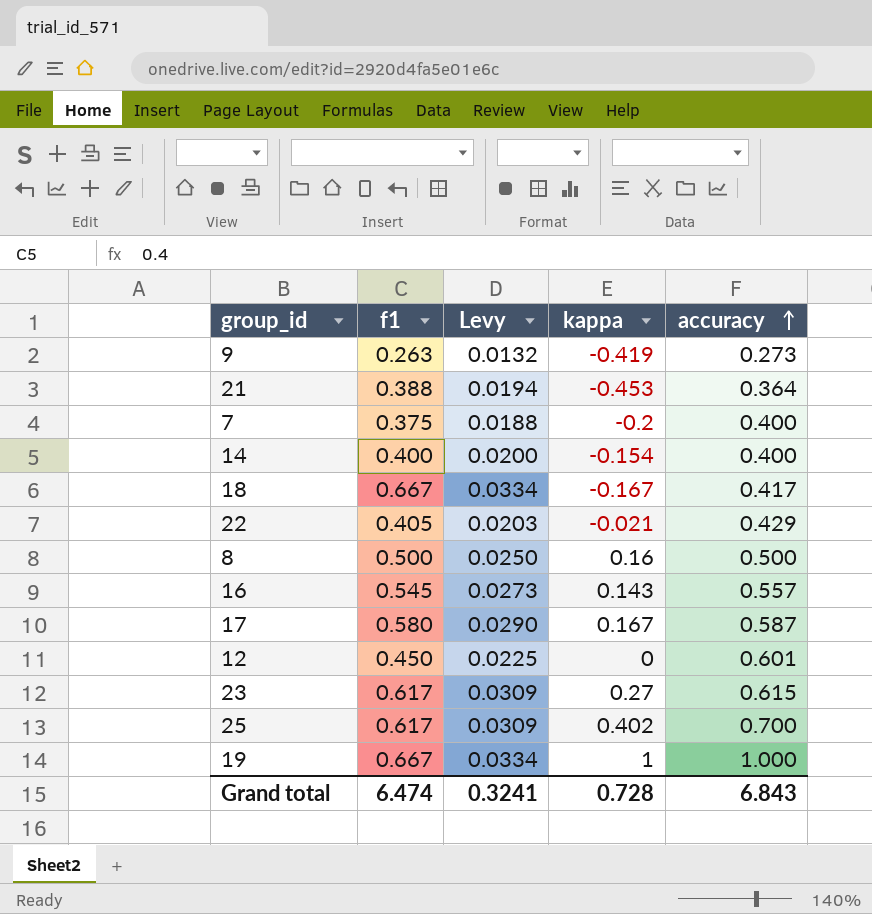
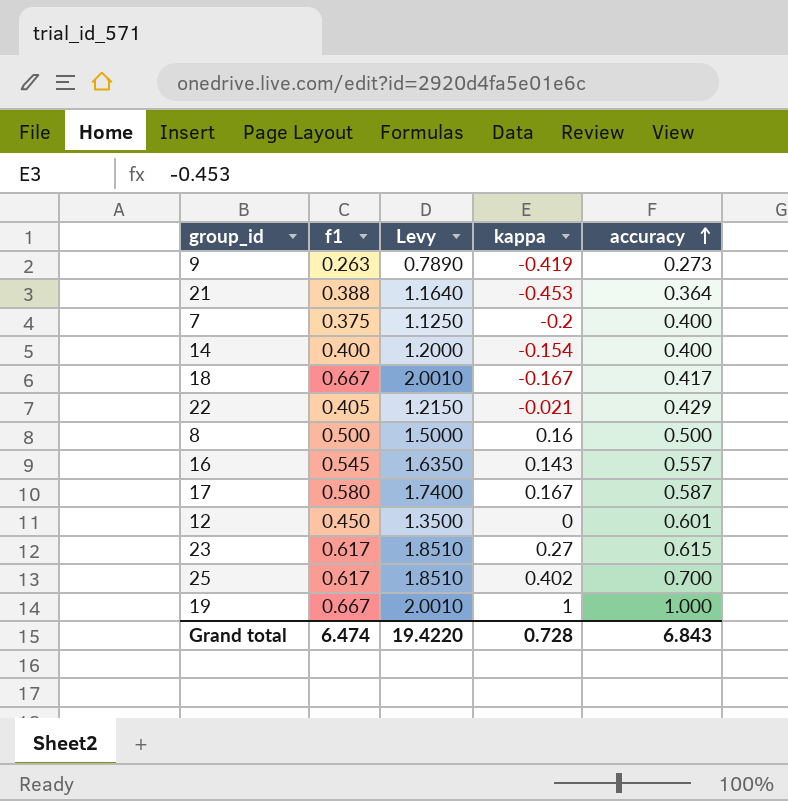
column Levy | formula: [f1] * 0.05 -> [f1] * 3
Grand total | Levy: 0.3241 -> 19.4220

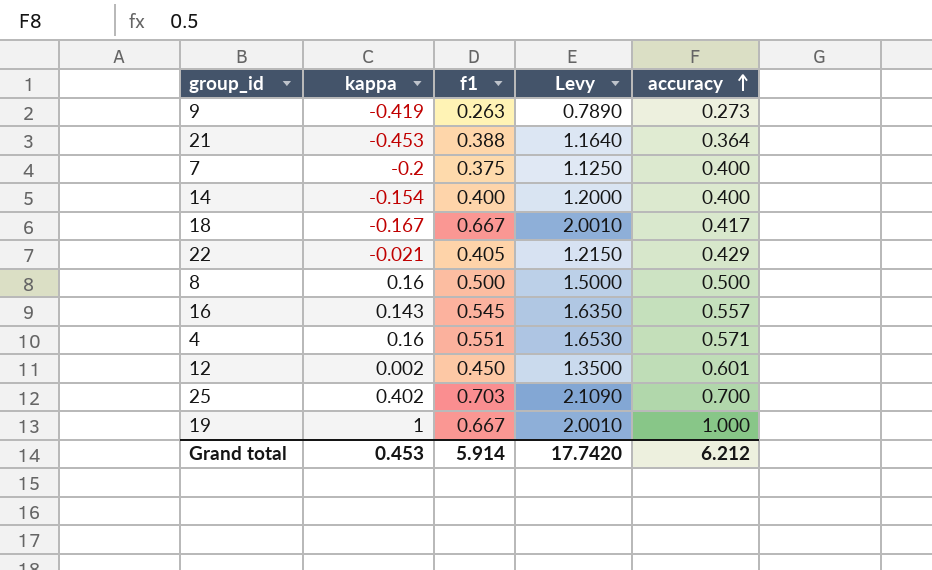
column kappa | position: 4 -> 2
row 17: 0.580 | 1.7400 | 0.167 | 0.587 -> none
row 23: 0.617 | 1.8510 | 0.27 | 0.615 -> none
row 4: none -> 0.16 | 0.551 | 1.6530 | 0.571
12 | kappa: 0 -> 0.002
25 | f1: 0.617 -> 0.703
25 | Levy: 1.8510 -> 2.1090
Grand total | kappa: 0.728 -> 0.453
Grand total | f1: 6.474 -> 5.914
Grand total | Levy: 19.4220 -> 17.7420
Grand total | accuracy: 6.843 -> 6.212

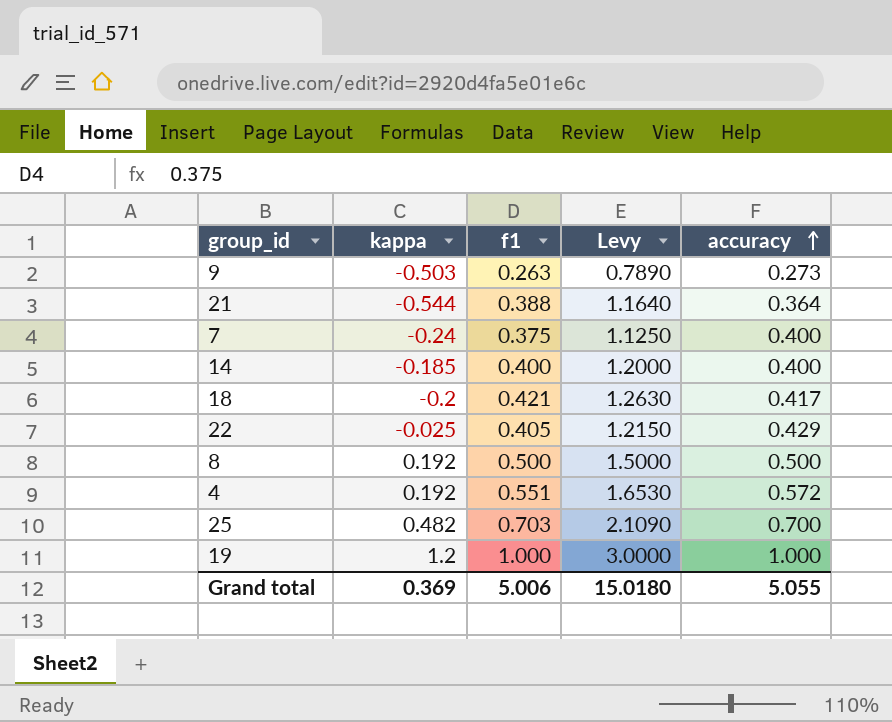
row 16: 0.143 | 0.545 | 1.6350 | 0.557 -> none
row 12: 0.002 | 0.450 | 1.3500 | 0.601 -> none
9 | kappa: -0.419 -> -0.503
21 | kappa: -0.453 -> -0.544
7 | kappa: -0.2 -> -0.24
14 | kappa: -0.154 -> -0.185
18 | kappa: -0.167 -> -0.2
18 | f1: 0.667 -> 0.421
18 | Levy: 2.0010 -> 1.2630
22 | kappa: -0.021 -> -0.025
8 | kappa: 0.16 -> 0.192
4 | kappa: 0.16 -> 0.192
4 | accuracy: 0.571 -> 0.572
25 | kappa: 0.402 -> 0.482
19 | kappa: 1 -> 1.2
19 | f1: 0.667 -> 1.000
19 | Levy: 2.0010 -> 3.0000
Grand total | kappa: 0.453 -> 0.369
Grand total | f1: 5.914 -> 5.006
Grand total | Levy: 17.7420 -> 15.0180
Grand total | accuracy: 6.212 -> 5.055

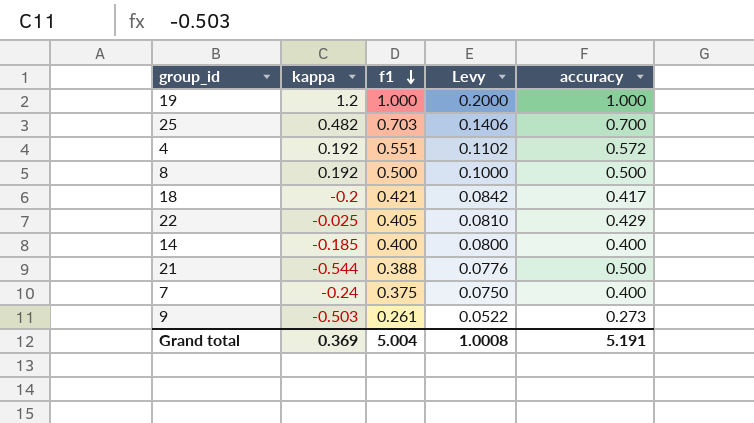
row order: accuracy ascending -> f1 descending
column Levy | formula: [f1] * 3 -> [f1] * 0.2
21 | accuracy: 0.364 -> 0.500
9 | f1: 0.263 -> 0.261
Grand total | f1: 5.006 -> 5.004
Grand total | Levy: 15.0180 -> 1.0008
Grand total | accuracy: 5.055 -> 5.191

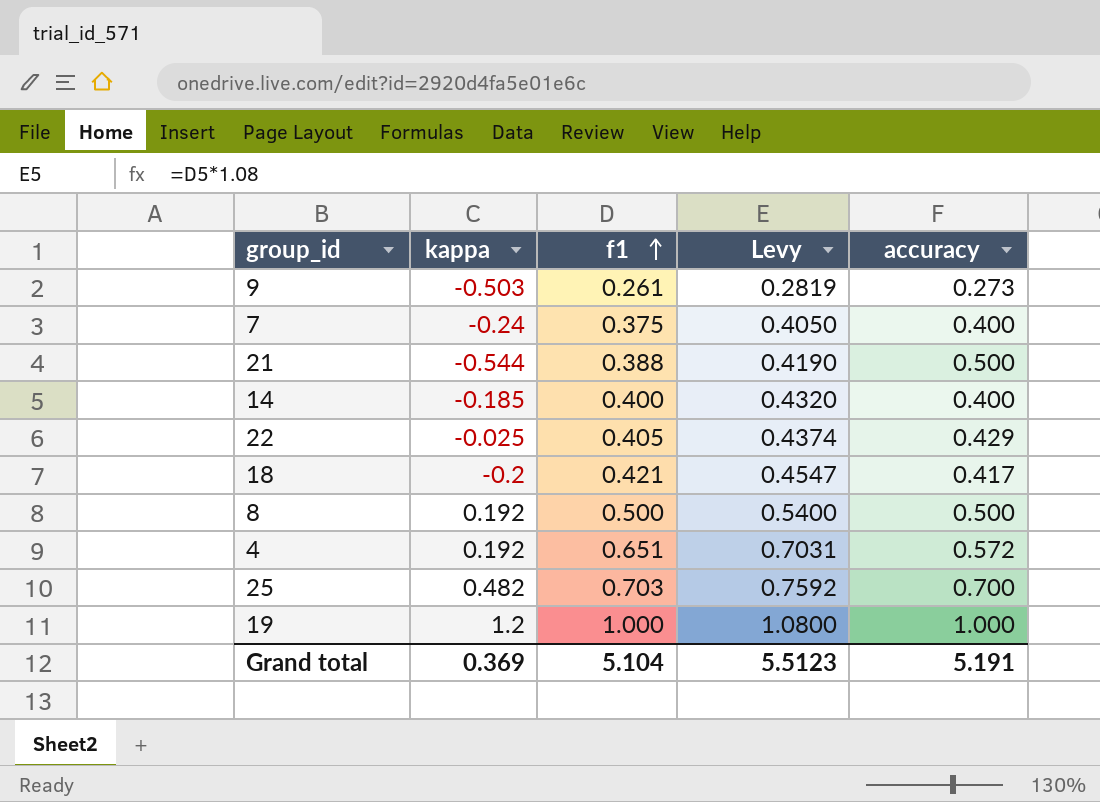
row order: f1 descending -> f1 ascending
column Levy | formula: [f1] * 0.2 -> [f1] * 1.08
4 | f1: 0.551 -> 0.651
Grand total | f1: 5.004 -> 5.104
Grand total | Levy: 1.0008 -> 5.5123

